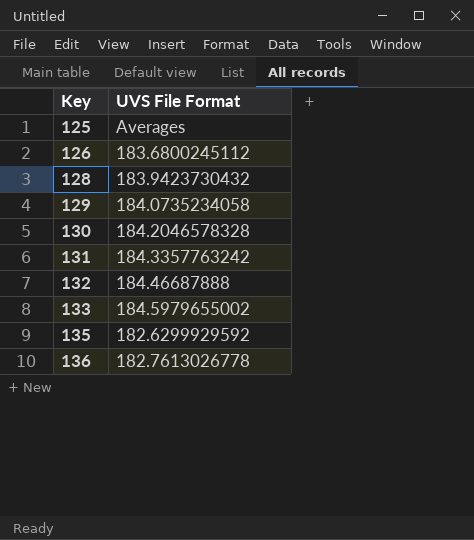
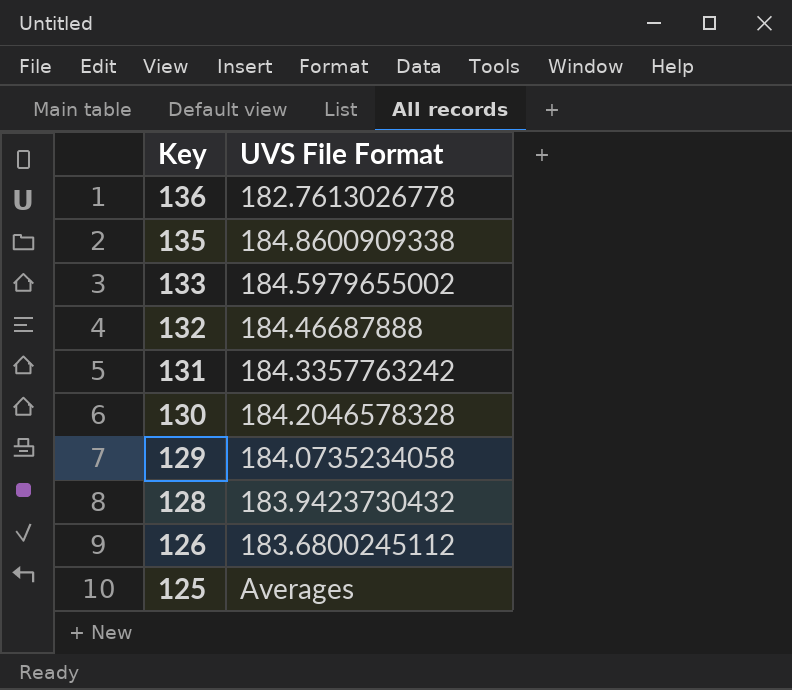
row order: Key ascending -> Key descending
135 | UVS File Format: 182.6299929592 -> 184.8600909338

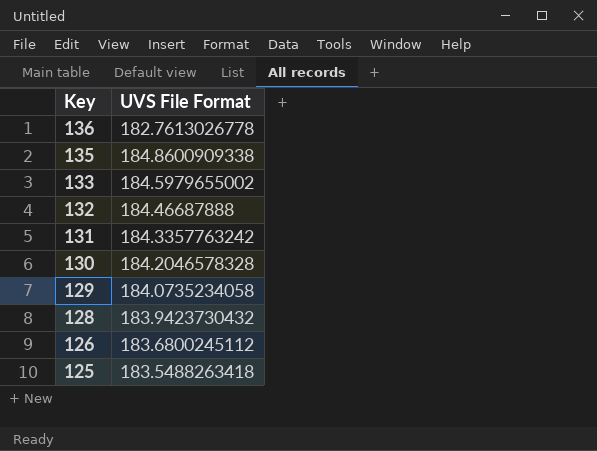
125 | UVS File Format: Averages -> 183.5488263418

